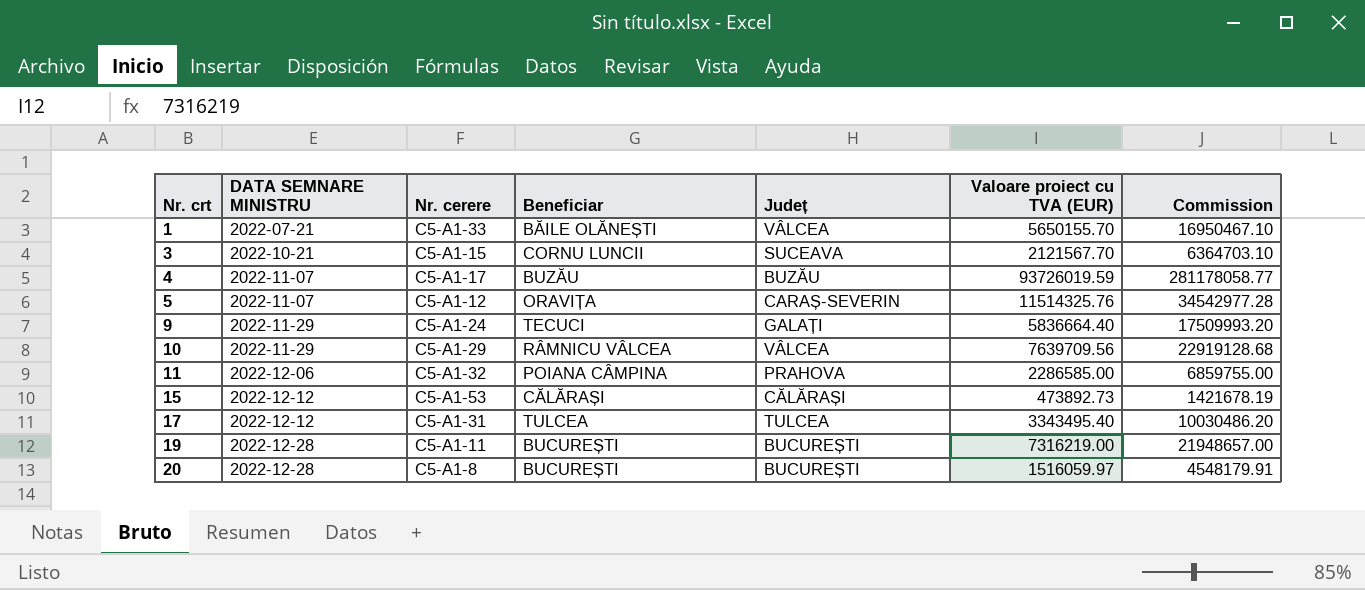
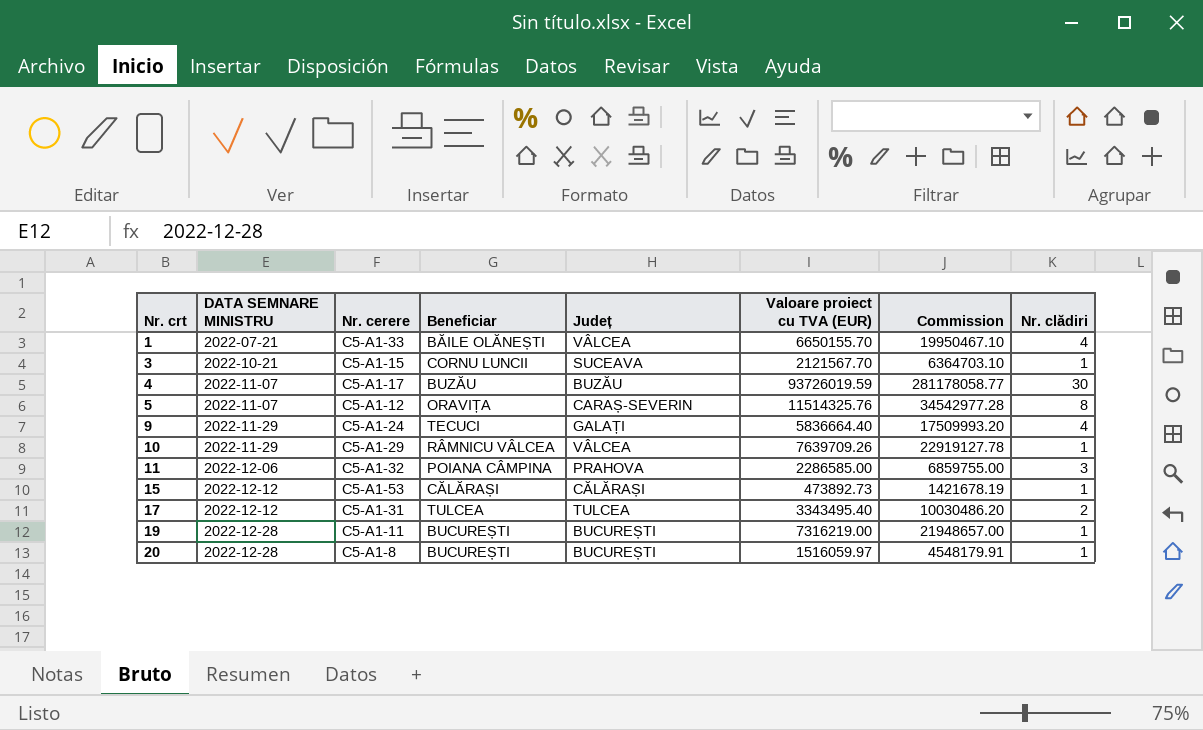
column Nr. clădiri | position: none -> 8
1 | Valoare proiect cu TVA (EUR): 5650155.70 -> 6650155.70
1 | Commission: 16950467.10 -> 19950467.10
10 | Valoare proiect cu TVA (EUR): 7639709.56 -> 7639709.26
10 | Commission: 22919128.68 -> 22919127.78

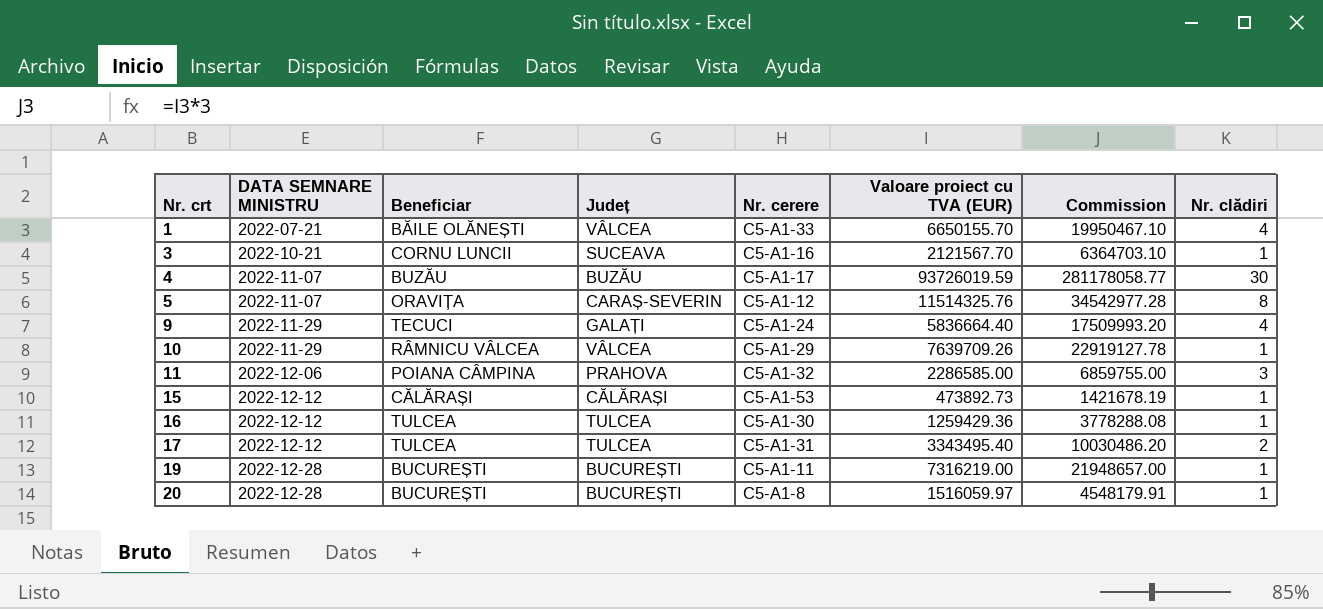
column Nr. cerere | position: 3 -> 5
3 | Nr. cerere: C5-A1-15 -> C5-A1-16
row 16: none -> 2022-12-12 | TULCEA | TULCEA | C5-A1-30 | 1259429.36 | 3778288.08 | 1

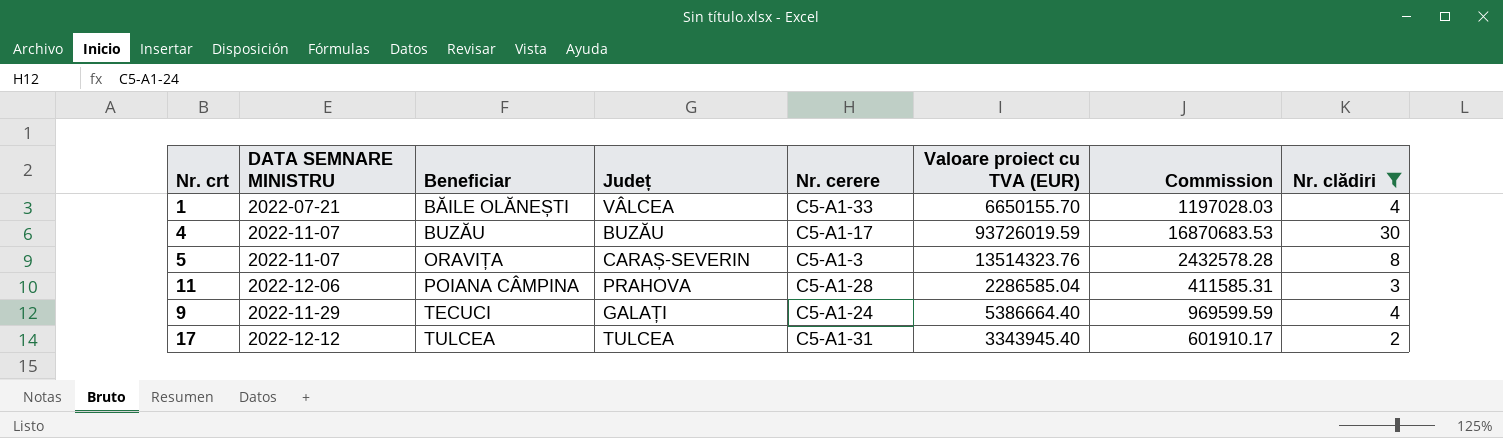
filter: none -> Nr. clădiri != 1
row order: Nr. crt ascending -> Beneficiar ascending
column Commission | formula: [Valoare proiect cu TVA (EUR)] * 3 -> [Valoare proiect cu TVA (EUR)] * 0.18
5 | Nr. cerere: C5-A1-12 -> C5-A1-3
5 | Valoare proiect cu TVA (EUR): 11514325.76 -> 13514323.76
11 | Nr. cerere: C5-A1-32 -> C5-A1-28
11 | Valoare proiect cu TVA (EUR): 2286585.00 -> 2286585.04
9 | Valoare proiect cu TVA (EUR): 5836664.40 -> 5386664.40
17 | Valoare proiect cu TVA (EUR): 3343495.40 -> 3343945.40

